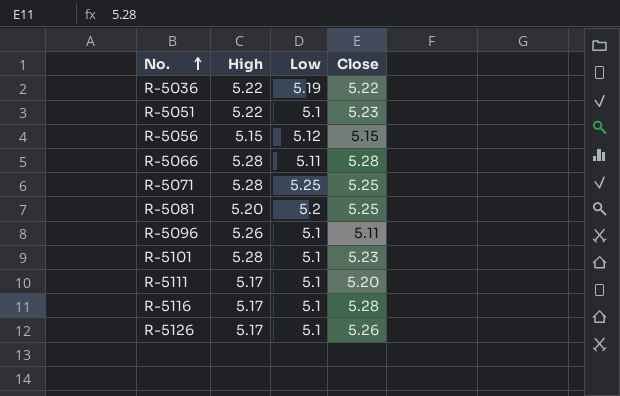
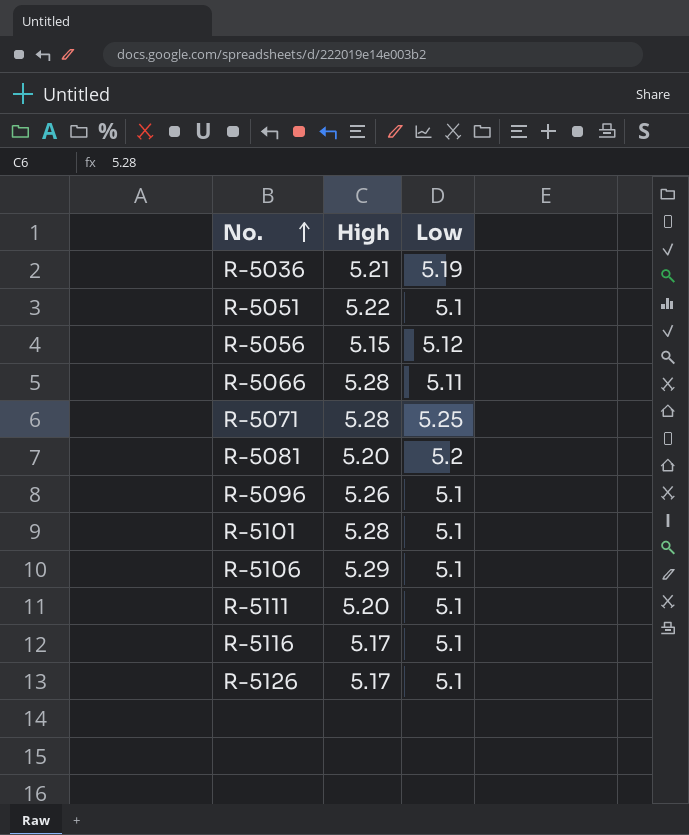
column Close | position: 4 -> none
R-5036 | High: 5.22 -> 5.21
row R-5106: none -> 5.29 | 5.1
R-5111 | High: 5.17 -> 5.20

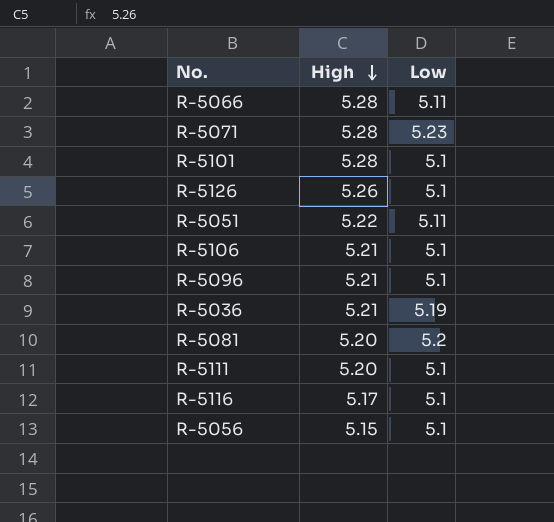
row order: No. ascending -> High descending
R-5071 | Low: 5.25 -> 5.23
R-5126 | High: 5.17 -> 5.26
R-5051 | Low: 5.1 -> 5.11
R-5106 | High: 5.29 -> 5.21
R-5096 | High: 5.26 -> 5.21
R-5056 | Low: 5.12 -> 5.1

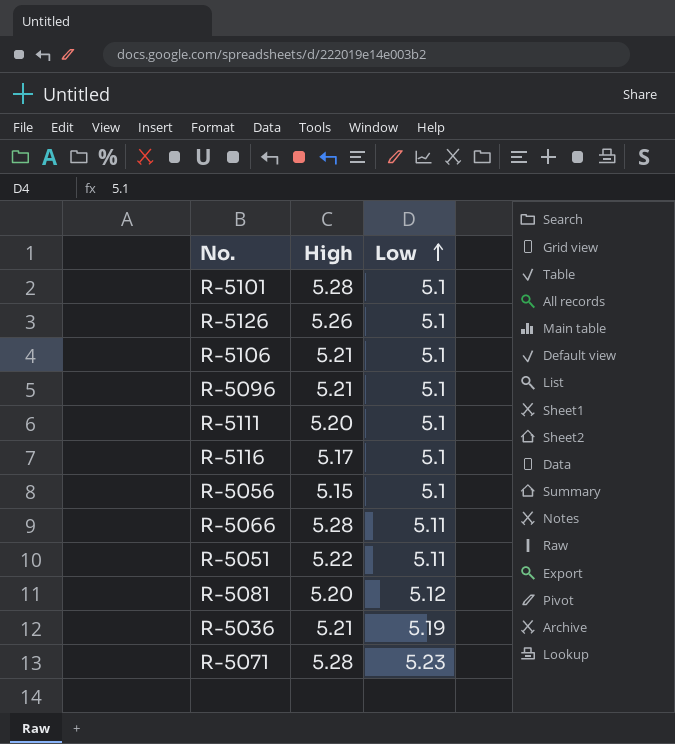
row order: High descending -> Low ascending
R-5081 | Low: 5.2 -> 5.12

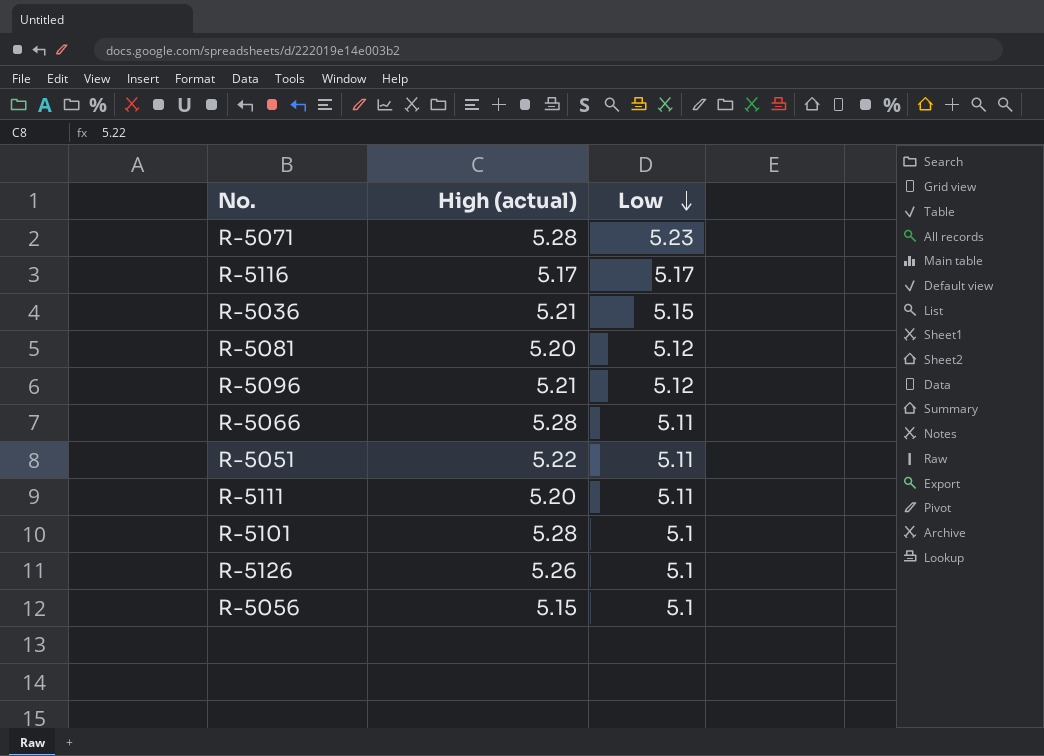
row order: Low ascending -> Low descending
column name: High -> High (actual)
row R-5106: 5.21 | 5.1 -> none
R-5116 | Low: 5.1 -> 5.17
R-5036 | Low: 5.19 -> 5.15
R-5096 | Low: 5.1 -> 5.12
R-5111 | Low: 5.1 -> 5.11

